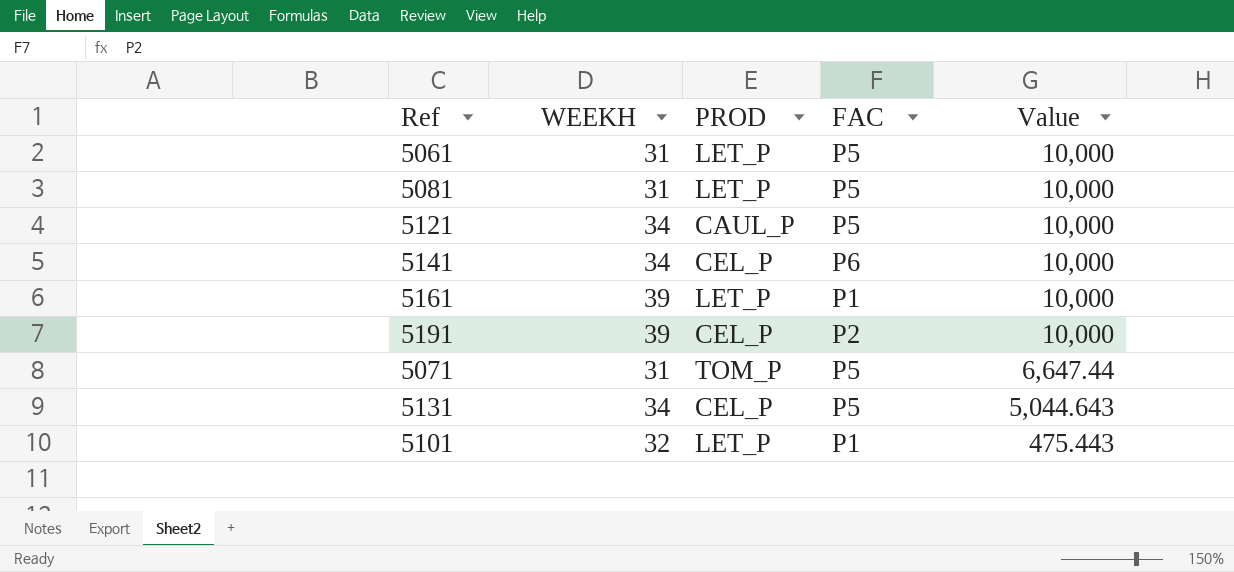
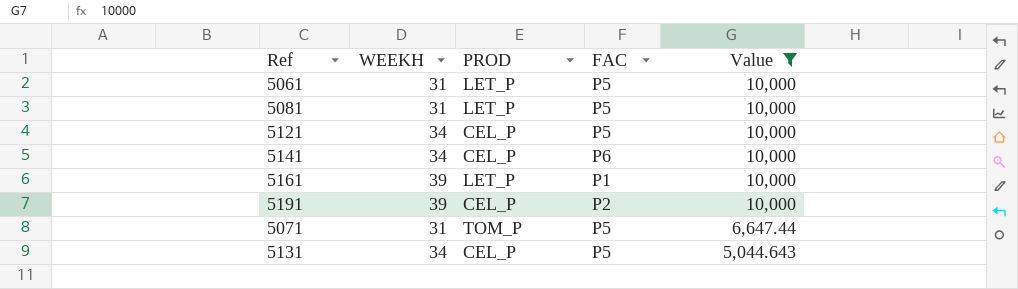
filter: none -> Value != 475.443
5121 | PROD: CAUL_P -> CEL_P

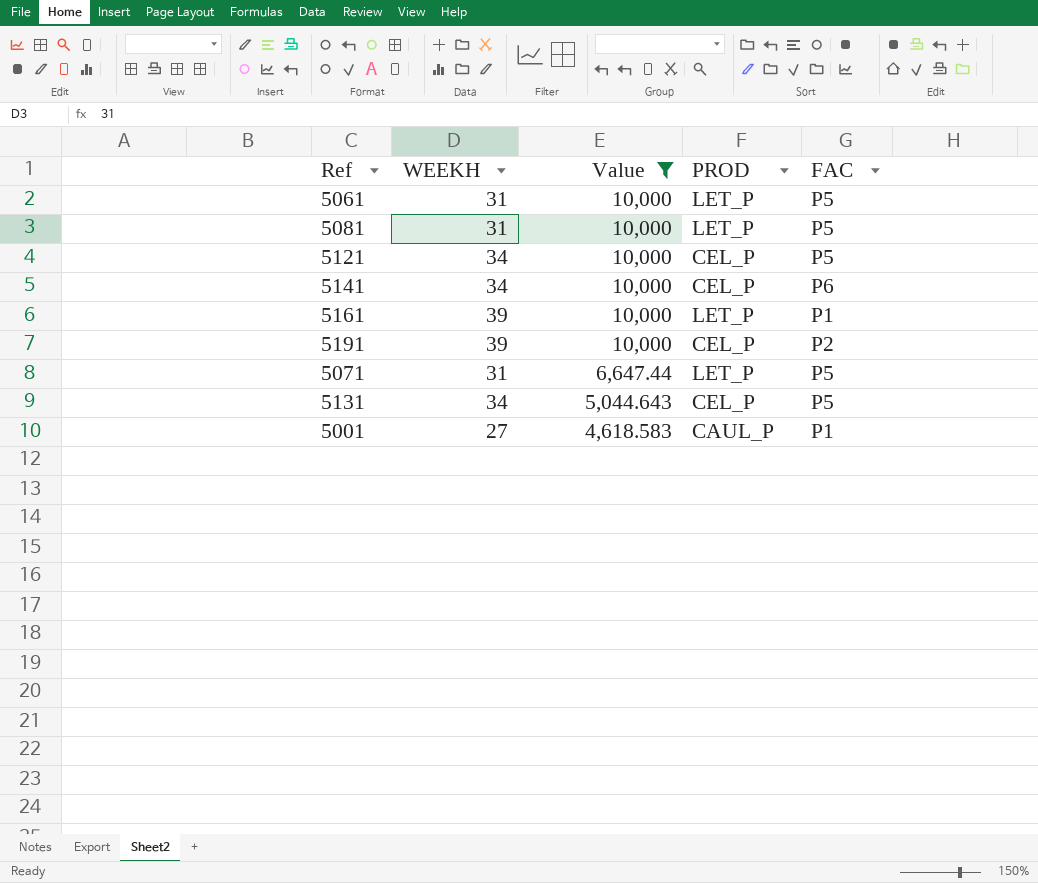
column Value | position: 5 -> 3
5071 | PROD: TOM_P -> LET_P
row 5001: none -> 27 | 4,618.583 | CAUL_P | P1

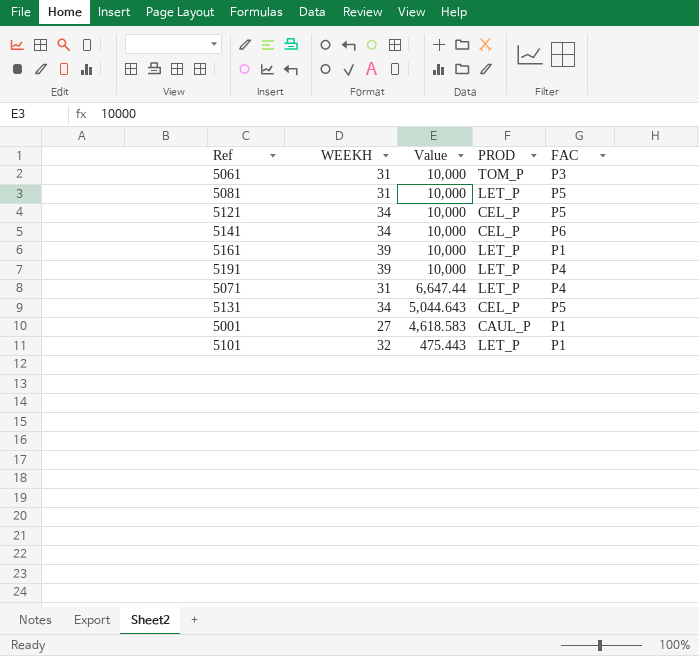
filter: Value != 475.443 -> none
5061 | PROD: LET_P -> TOM_P
5061 | FAC: P5 -> P3
5191 | PROD: CEL_P -> LET_P
5191 | FAC: P2 -> P4
5071 | FAC: P5 -> P4

